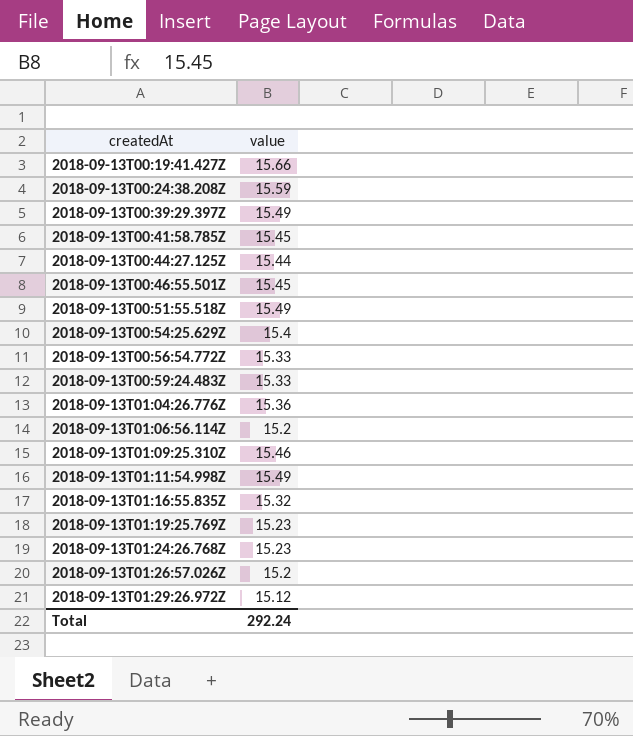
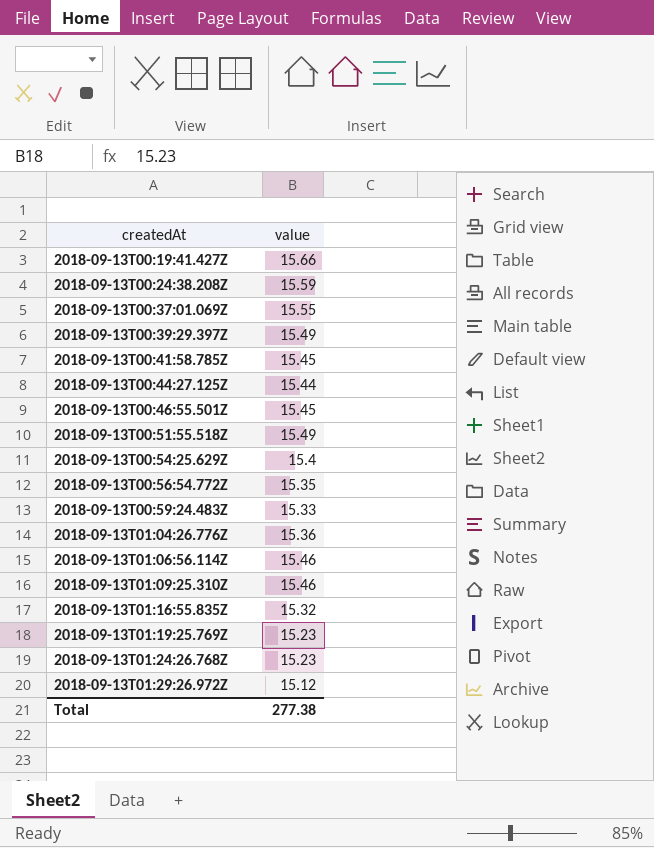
row 2018-09-13T01:11:54.998Z: 15.49 -> none
row 2018-09-13T01:26:57.026Z: 15.2 -> none
row 2018-09-13T00:37:01.069Z: none -> 15.55
2018-09-13T00:56:54.772Z | value: 15.33 -> 15.35
2018-09-13T01:06:56.114Z | value: 15.2 -> 15.46
Total | value: 292.24 -> 277.38

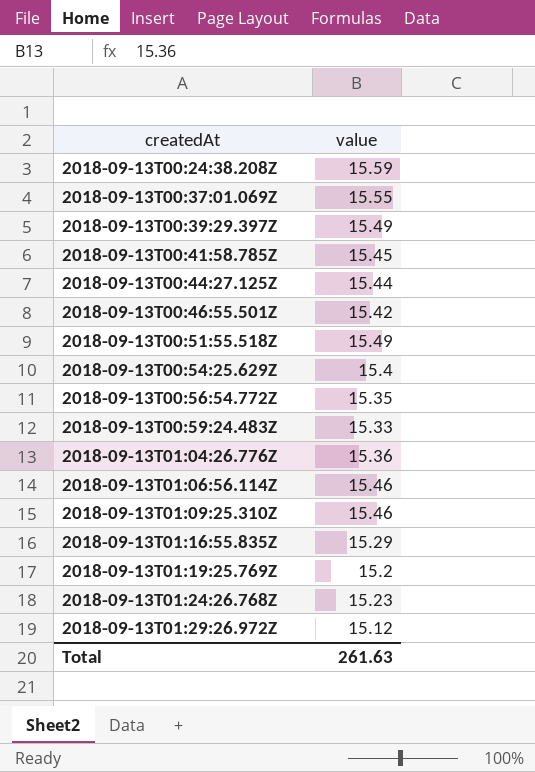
row 2018-09-13T00:19:41.427Z: 15.66 -> none
2018-09-13T00:46:55.501Z | value: 15.45 -> 15.42
2018-09-13T01:16:55.835Z | value: 15.32 -> 15.29
2018-09-13T01:19:25.769Z | value: 15.23 -> 15.2
Total | value: 277.38 -> 261.63

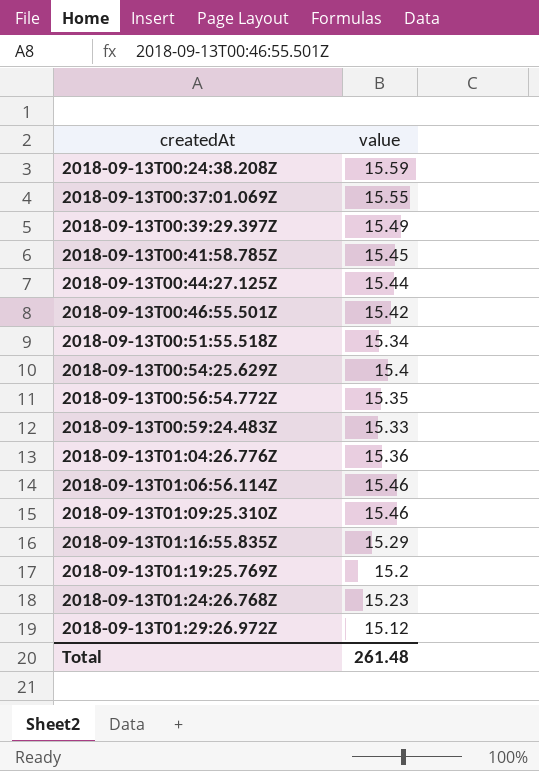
2018-09-13T00:51:55.518Z | value: 15.49 -> 15.34
Total | value: 261.63 -> 261.48

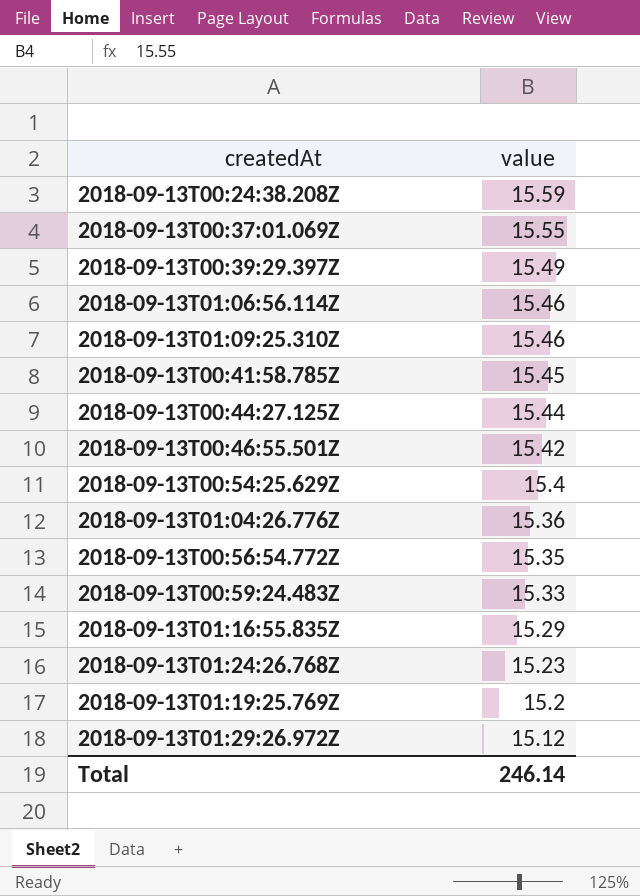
row order: createdAt ascending -> value descending
row 2018-09-13T00:51:55.518Z: 15.34 -> none
Total | value: 261.48 -> 246.14

